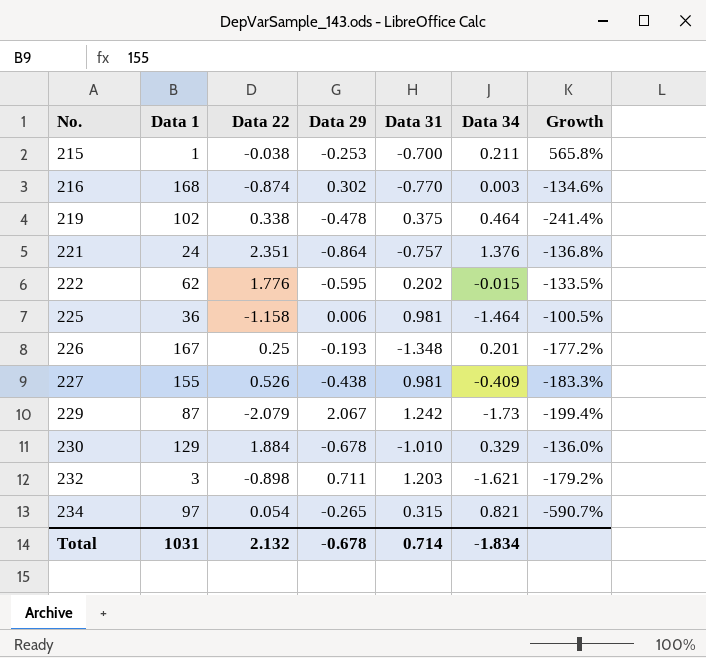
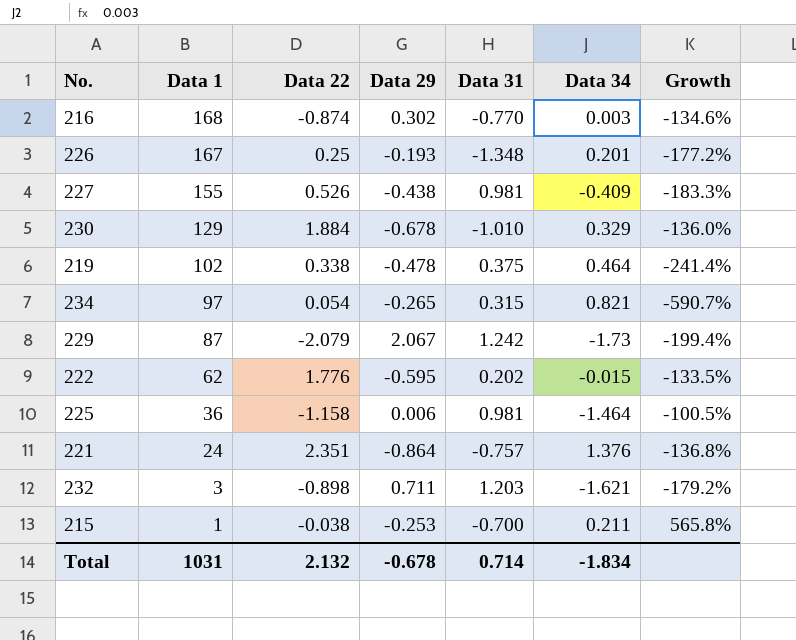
row order: No. ascending -> Data 1 descending

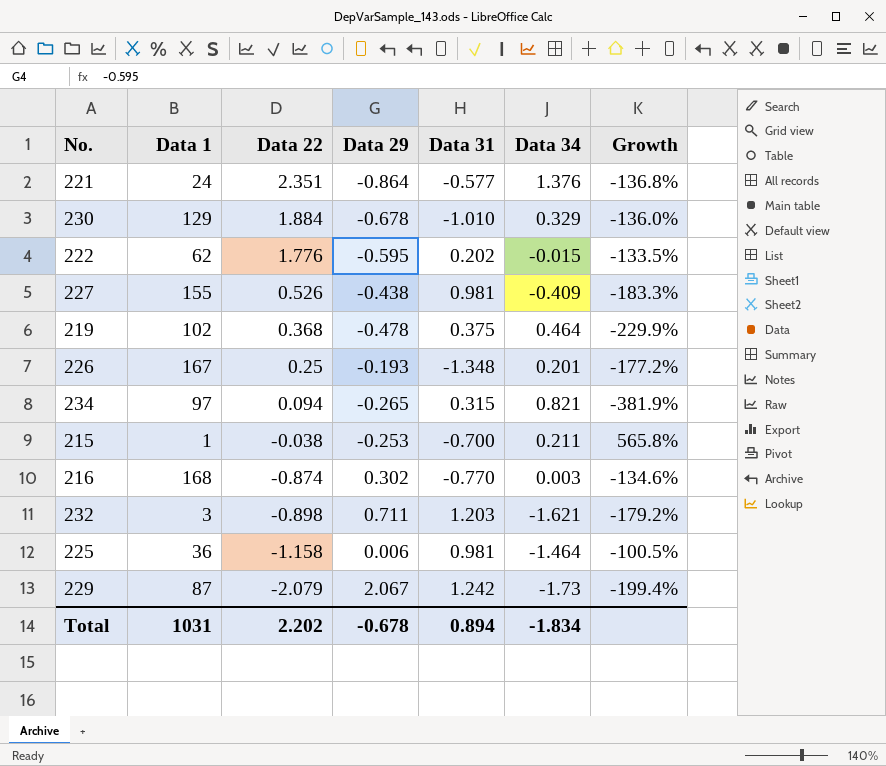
row order: Data 1 descending -> Data 22 descending
221 | Data 31: -0.757 -> -0.577
219 | Data 22: 0.338 -> 0.368
219 | Growth: -241.4% -> -229.9%
234 | Data 22: 0.054 -> 0.094
234 | Growth: -590.7% -> -381.9%
Total | Data 22: 2.132 -> 2.202
Total | Data 31: 0.714 -> 0.894

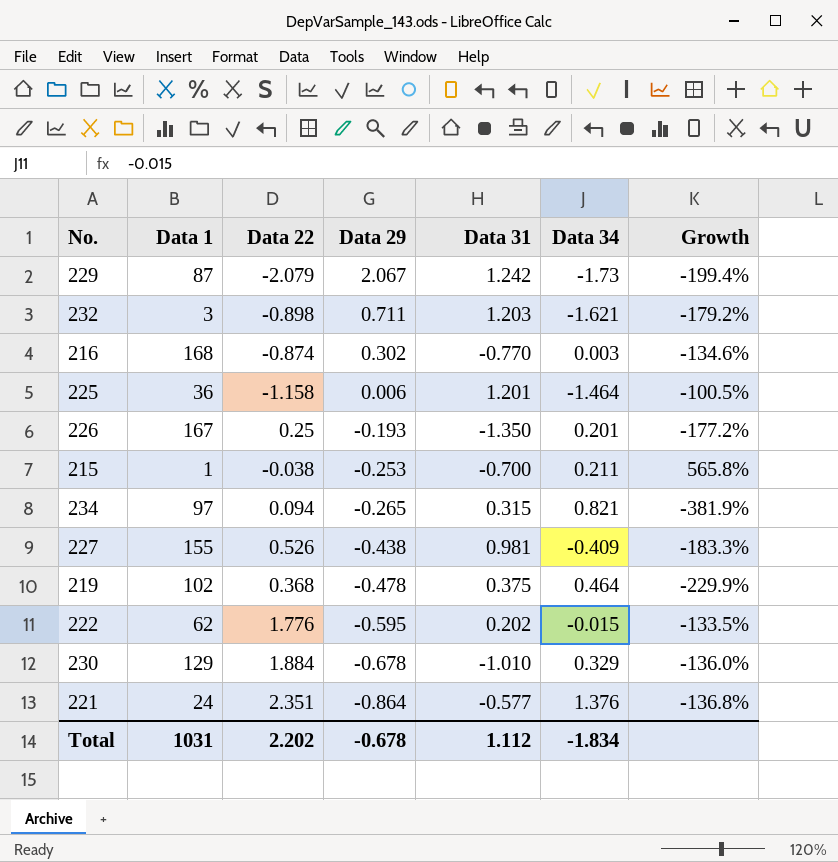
row order: Data 22 descending -> Data 29 descending
225 | Data 31: 0.981 -> 1.201
226 | Data 31: -1.348 -> -1.350
Total | Data 31: 0.894 -> 1.112

